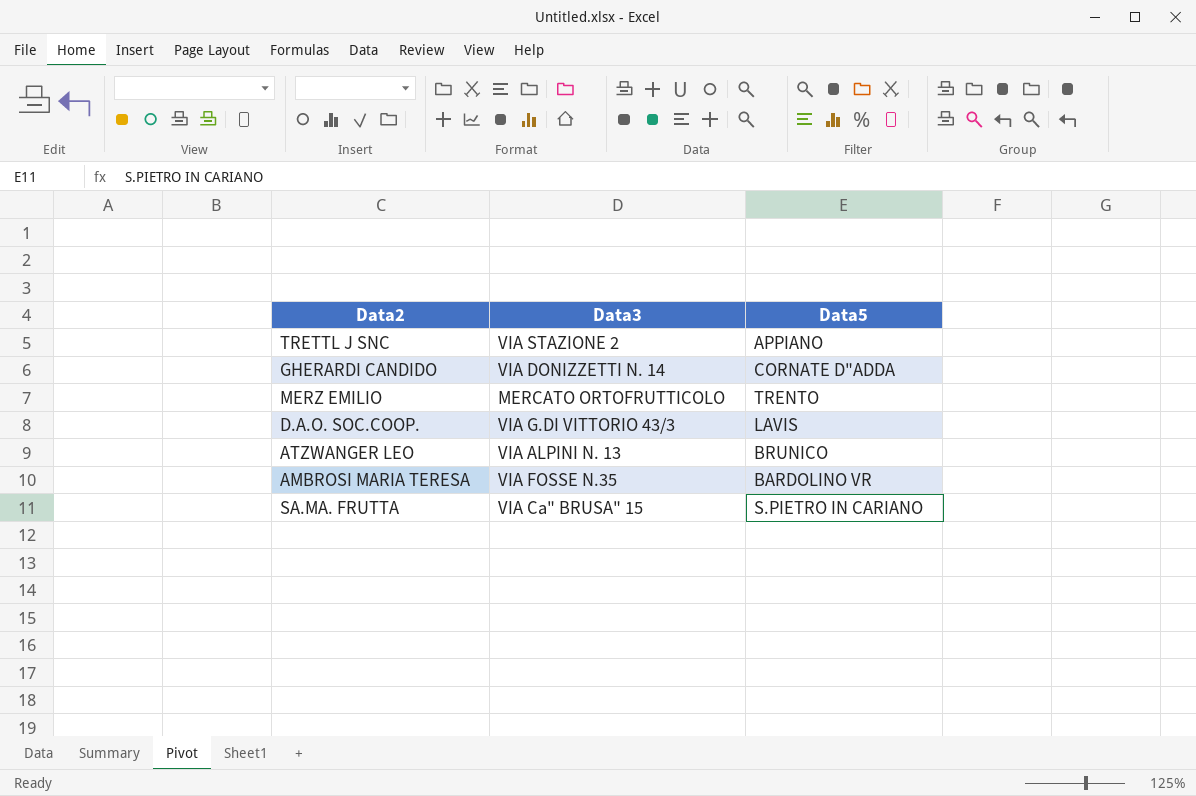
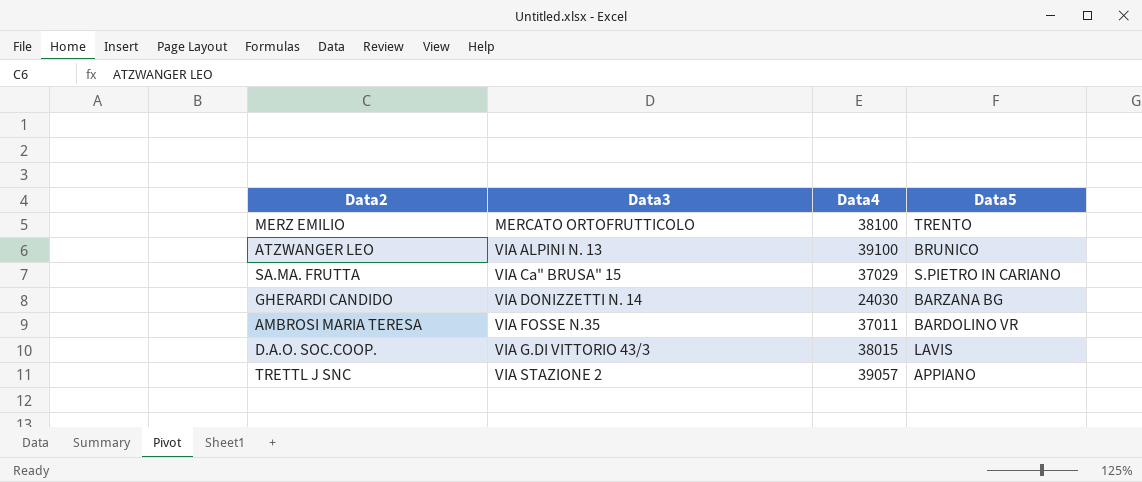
row order: none -> Data3 ascending
column Data4 | position: none -> 3
GHERARDI CANDIDO | Data5: CORNATE D"ADDA -> BARZANA BG

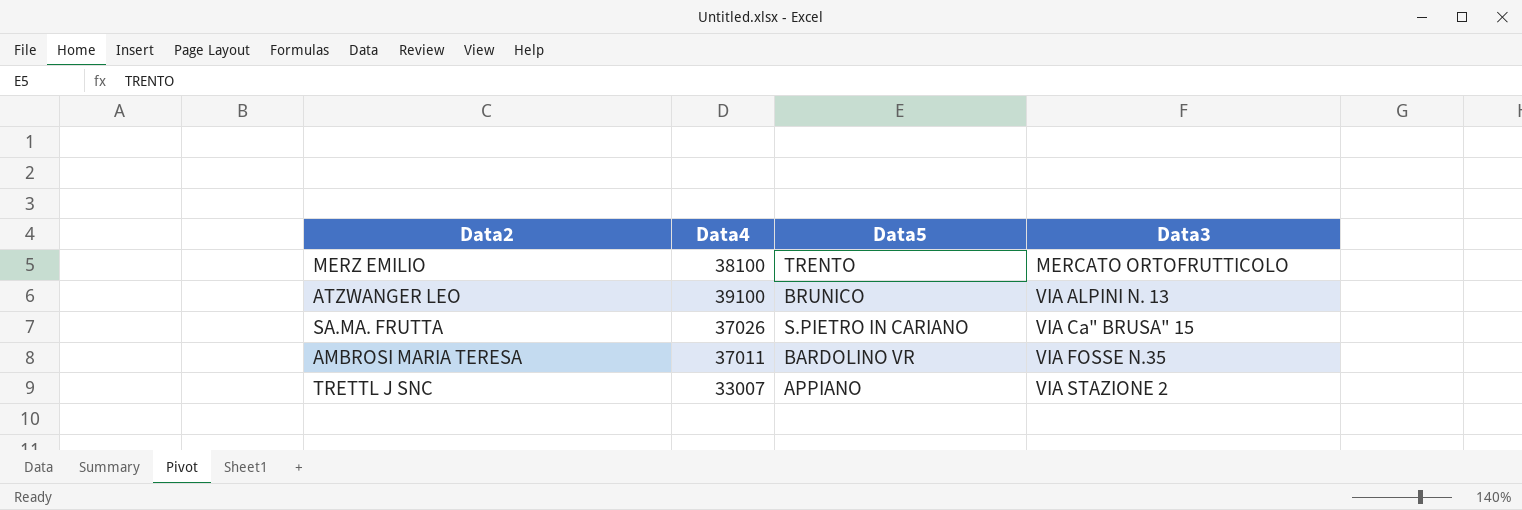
column Data3 | position: 2 -> 4
row GHERARDI CANDIDO: VIA DONIZZETTI N. 14 | 24030 | BARZANA BG -> none
row D.A.O. SOC.COOP.: VIA G.DI VITTORIO 43/3 | 38015 | LAVIS -> none
SA.MA. FRUTTA | Data4: 37029 -> 37026
TRETTL J SNC | Data4: 39057 -> 33007

